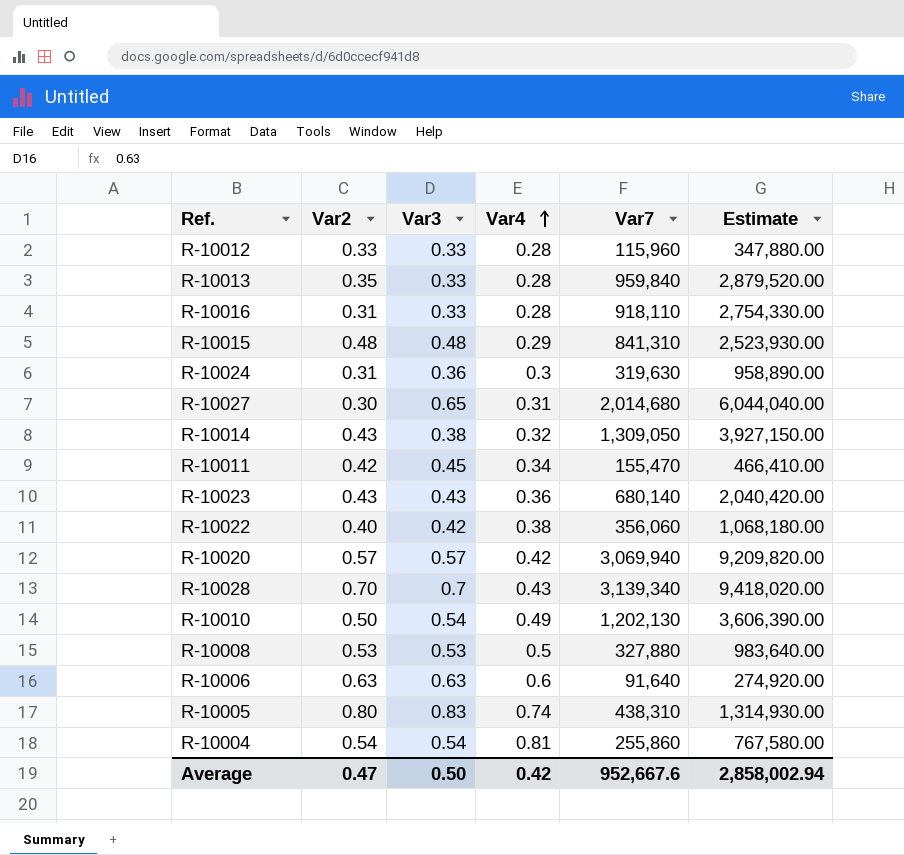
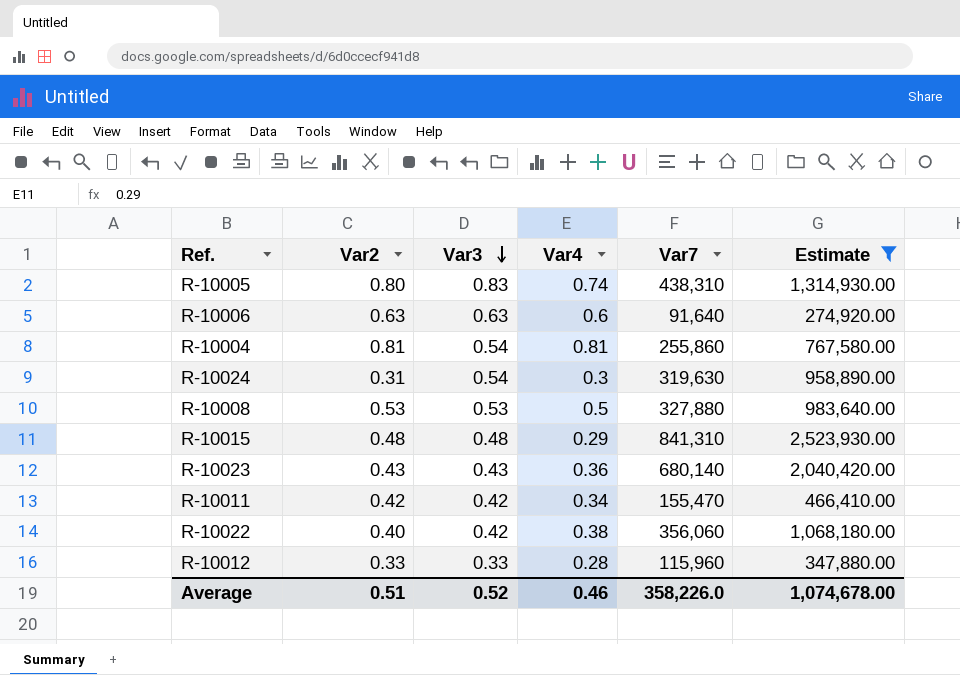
filter: none -> Estimate <= 2,523,930.00
row order: Var4 ascending -> Var3 descending
R-10004 | Var2: 0.54 -> 0.81
R-10024 | Var3: 0.36 -> 0.54
R-10011 | Var3: 0.45 -> 0.42
Average | Var2: 0.47 -> 0.51
Average | Var3: 0.50 -> 0.52
Average | Var4: 0.42 -> 0.46
Average | Var7: 952,667.6 -> 358,226.0
Average | Estimate: 2,858,002.94 -> 1,074,678.00

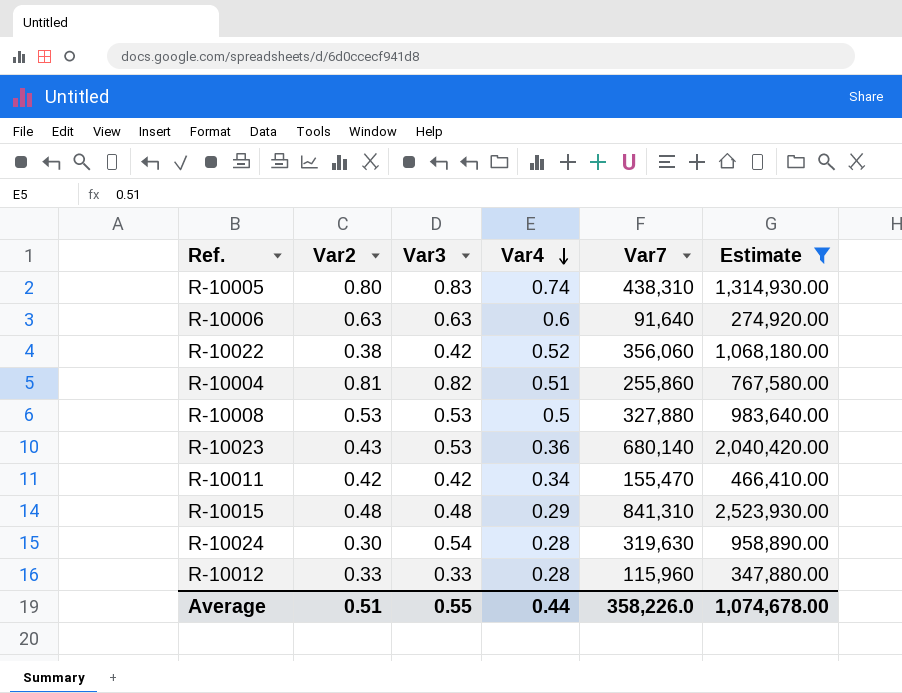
row order: Var3 descending -> Var4 descending
R-10022 | Var2: 0.40 -> 0.38
R-10022 | Var4: 0.38 -> 0.52
R-10004 | Var3: 0.54 -> 0.82
R-10004 | Var4: 0.81 -> 0.51
R-10023 | Var3: 0.43 -> 0.53
R-10024 | Var2: 0.31 -> 0.30
R-10024 | Var4: 0.3 -> 0.28
Average | Var3: 0.52 -> 0.55
Average | Var4: 0.46 -> 0.44

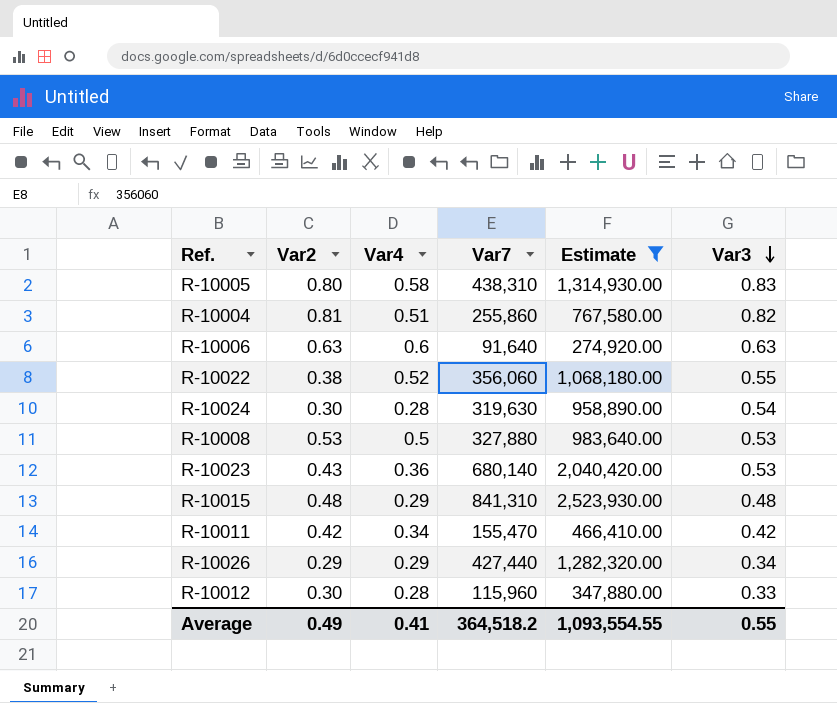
row order: Var4 descending -> Var3 descending
column Var3 | position: 3 -> 6
R-10005 | Var4: 0.74 -> 0.58
R-10022 | Var3: 0.42 -> 0.55
row R-10026: none -> 0.29 | 0.29 | 427,440 | 1,282,320.00 | 0.34
R-10012 | Var2: 0.33 -> 0.30
Average | Var2: 0.51 -> 0.49
Average | Var4: 0.44 -> 0.41
Average | Var7: 358,226.0 -> 364,518.2
Average | Estimate: 1,074,678.00 -> 1,093,554.55

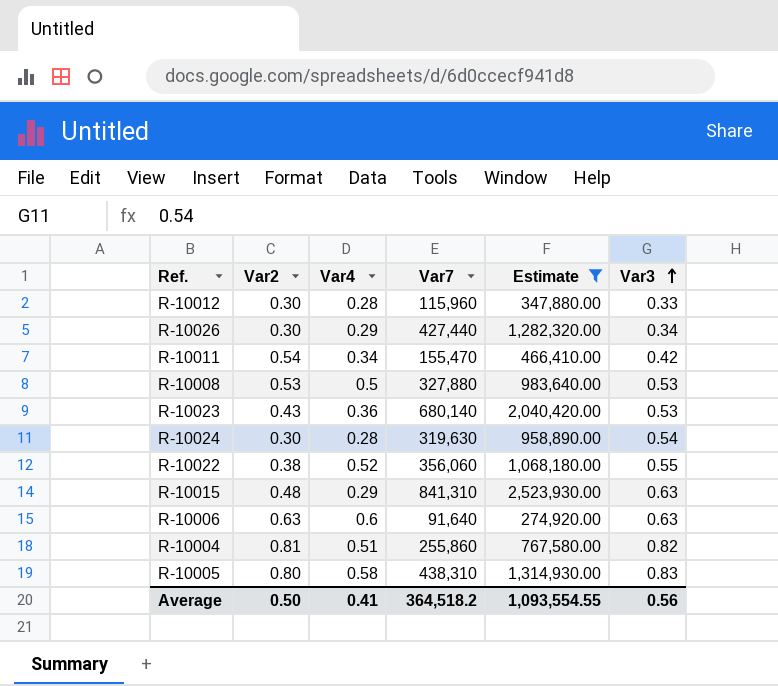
row order: Var3 descending -> Var3 ascending
R-10026 | Var2: 0.29 -> 0.30
R-10011 | Var2: 0.42 -> 0.54
R-10015 | Var3: 0.48 -> 0.63
Average | Var2: 0.49 -> 0.50
Average | Var3: 0.55 -> 0.56

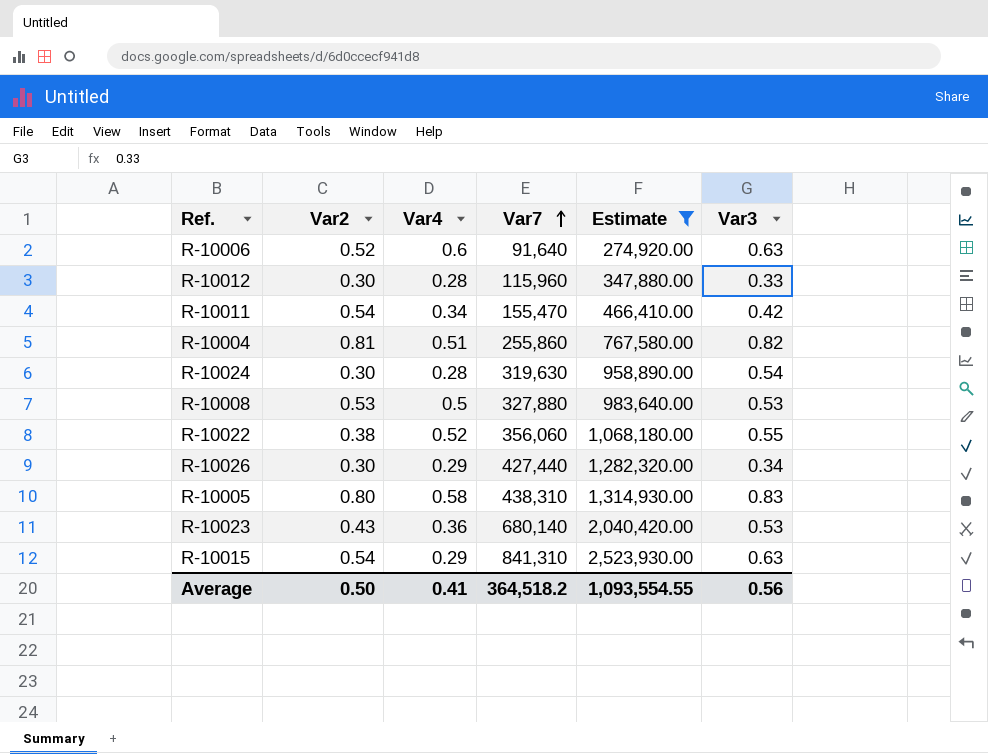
row order: Var3 ascending -> Var7 ascending
R-10006 | Var2: 0.63 -> 0.52
R-10015 | Var2: 0.48 -> 0.54

